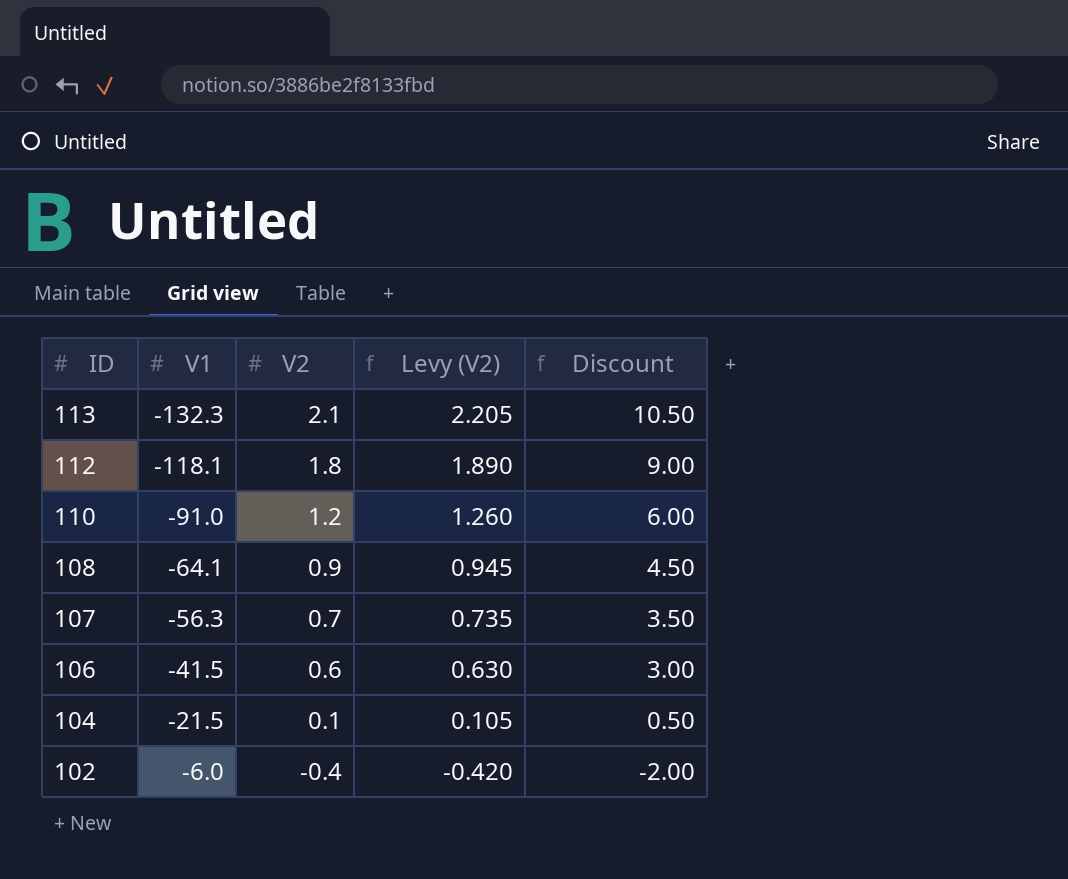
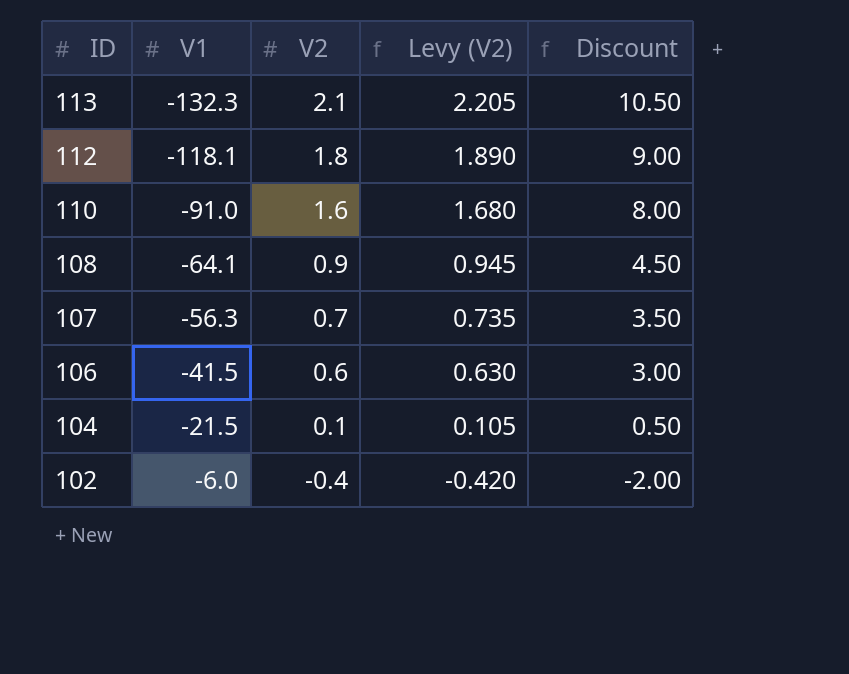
110 | V2: 1.2 -> 1.6
110 | Levy (V2): 1.260 -> 1.680
110 | Discount: 6.00 -> 8.00

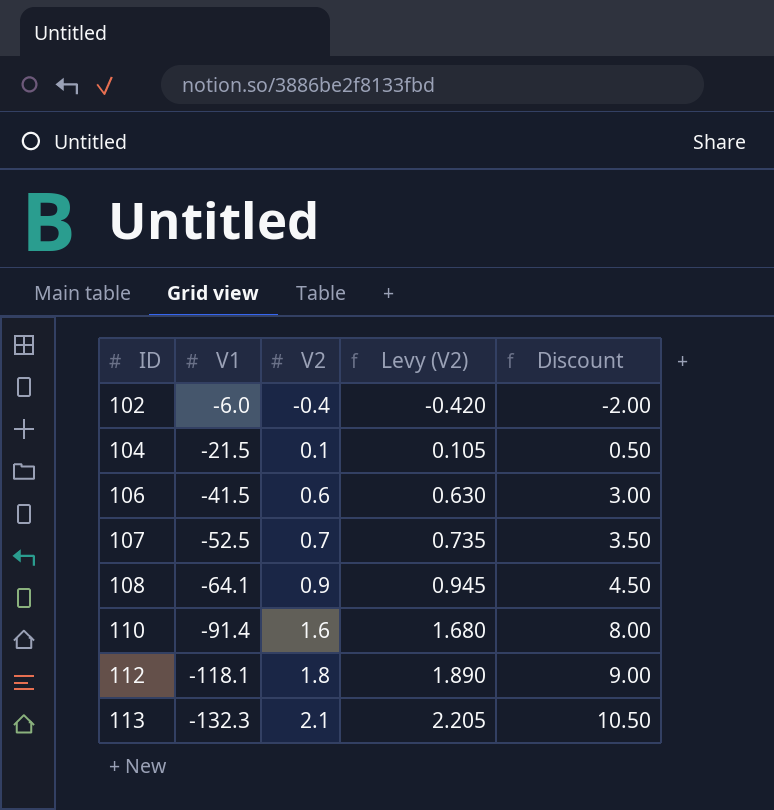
row order: ID descending -> ID ascending
107 | V1: -56.3 -> -52.5
110 | V1: -91.0 -> -91.4

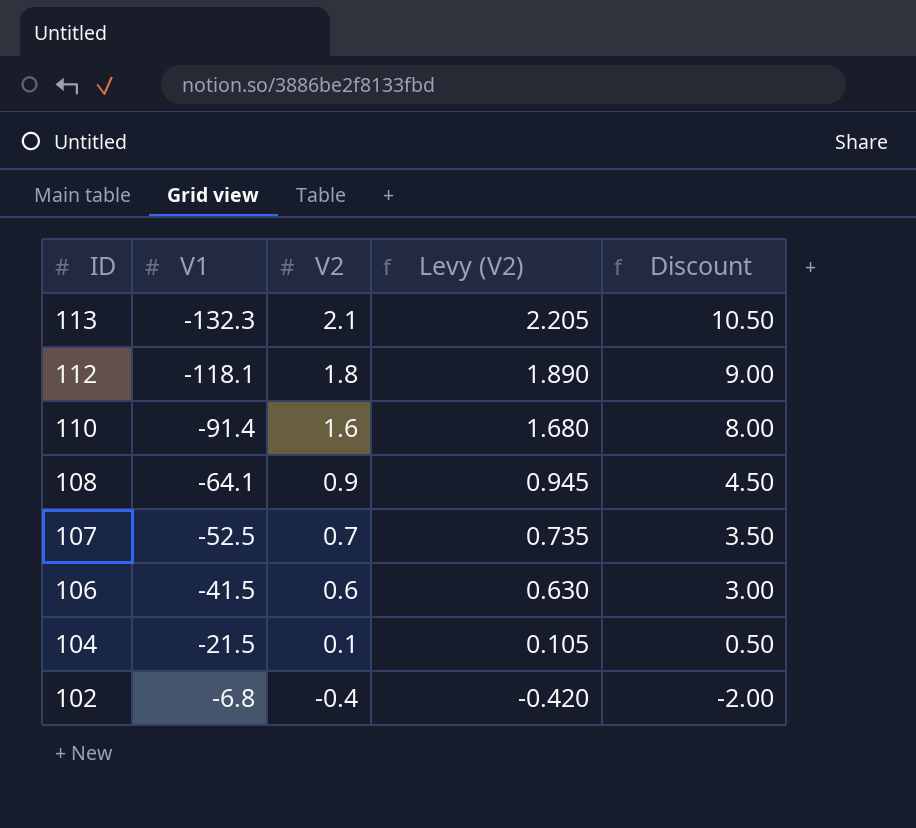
row order: ID ascending -> ID descending
102 | V1: -6.0 -> -6.8

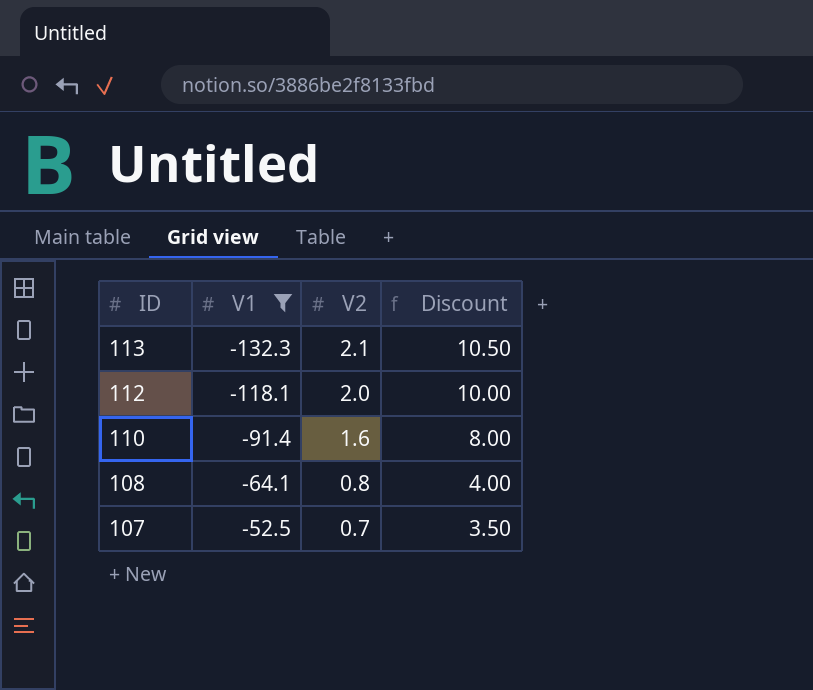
filter: none -> V1 <= -52.5
column Levy (V2) | formula: [V2] * 1.05 -> none
112 | V2: 1.8 -> 2.0
112 | Discount: 9.00 -> 10.00
108 | V2: 0.9 -> 0.8
108 | Discount: 4.50 -> 4.00

